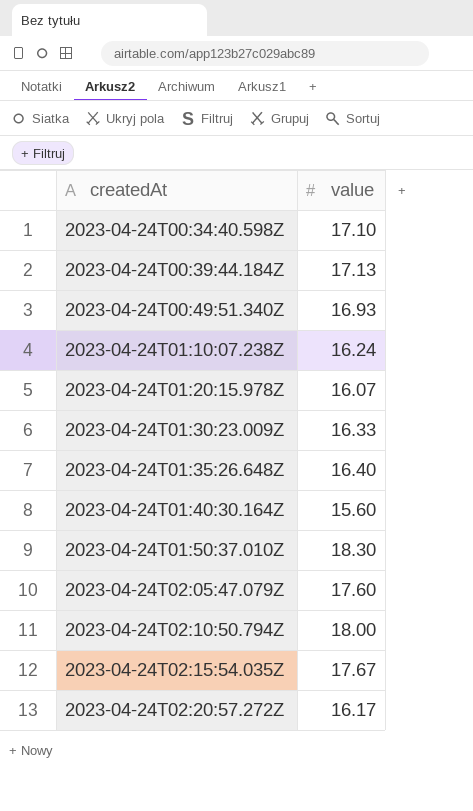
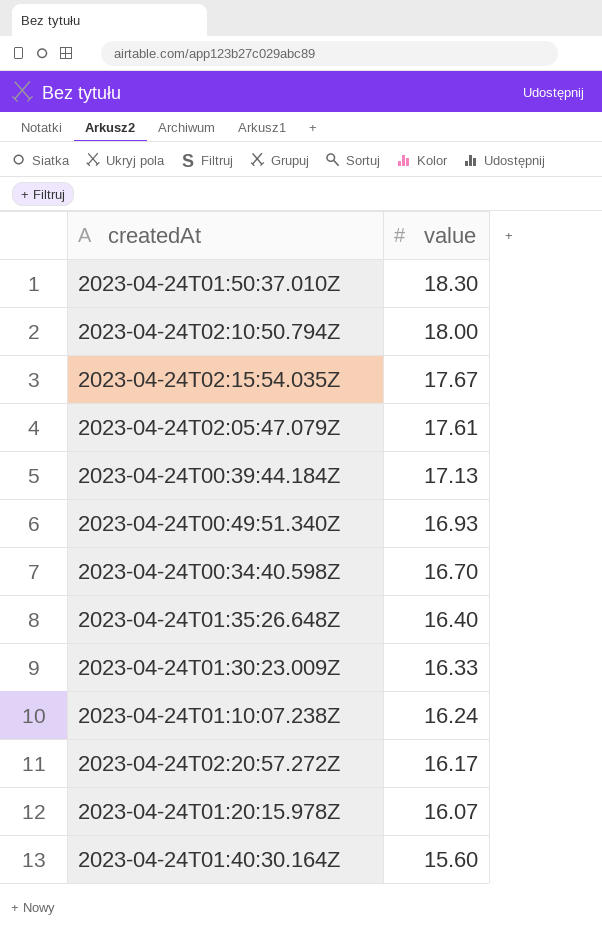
row order: createdAt ascending -> value descending
2023-04-24T02:05:47.079Z | value: 17.60 -> 17.61
2023-04-24T00:34:40.598Z | value: 17.10 -> 16.70

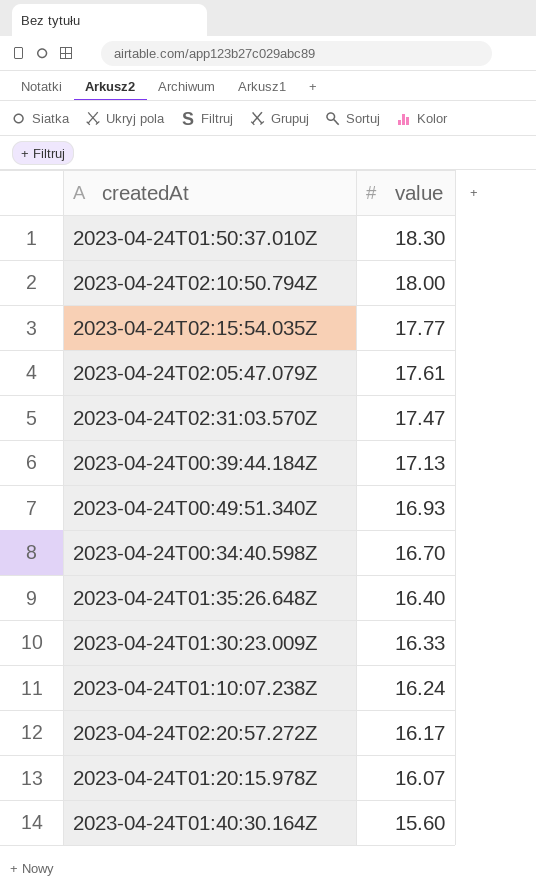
2023-04-24T02:15:54.035Z | value: 17.67 -> 17.77
row 2023-04-24T02:31:03.570Z: none -> 17.47

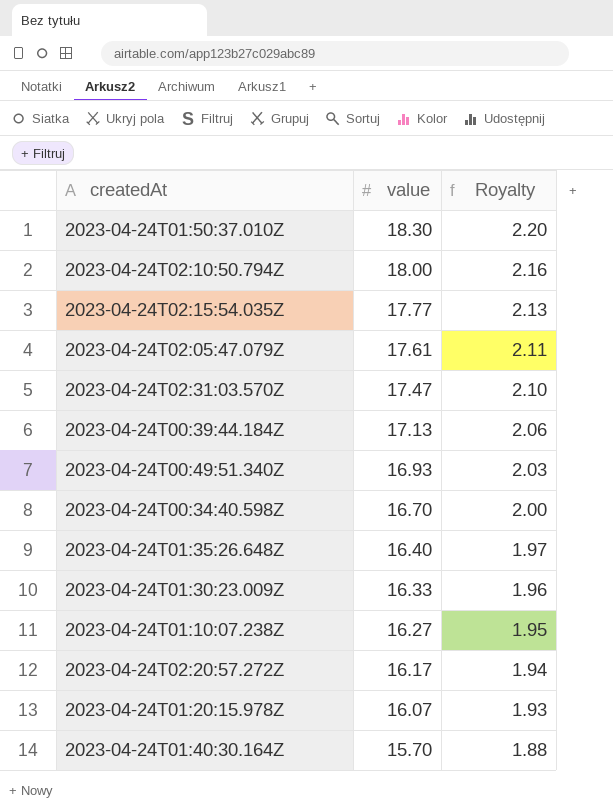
column Royalty | formula: none -> [value] * 0.12
2023-04-24T01:10:07.238Z | value: 16.24 -> 16.27
2023-04-24T01:40:30.164Z | value: 15.60 -> 15.70

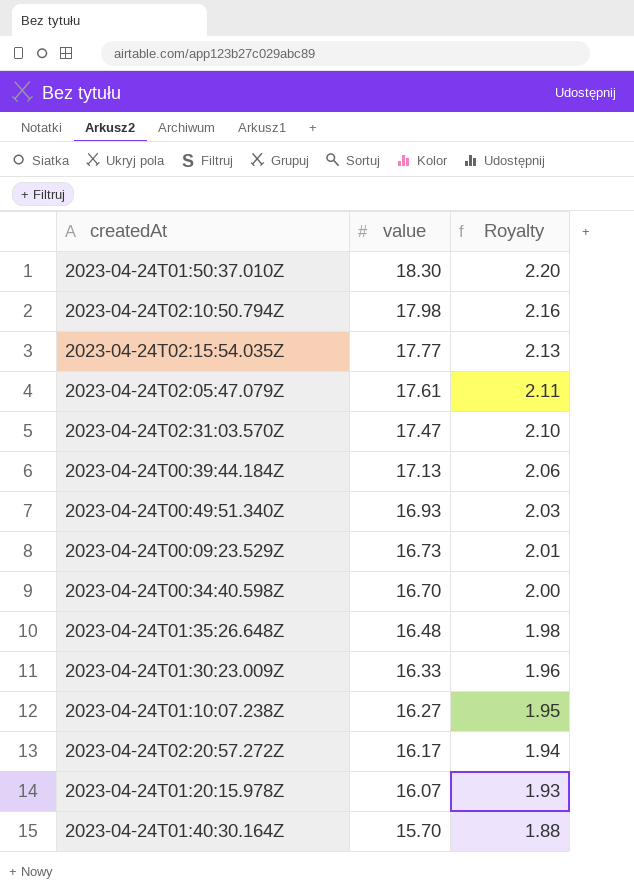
2023-04-24T02:10:50.794Z | value: 18.00 -> 17.98
row 2023-04-24T00:09:23.529Z: none -> 16.73 | 2.01
2023-04-24T01:35:26.648Z | value: 16.40 -> 16.48
2023-04-24T01:35:26.648Z | Royalty: 1.97 -> 1.98

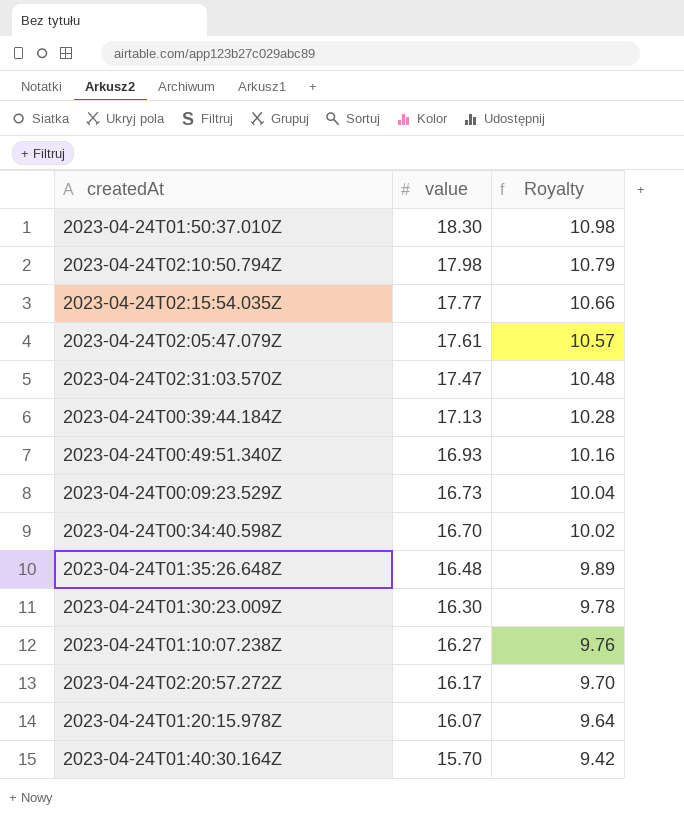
column Royalty | formula: [value] * 0.12 -> [value] * 0.6
2023-04-24T01:30:23.009Z | value: 16.33 -> 16.30

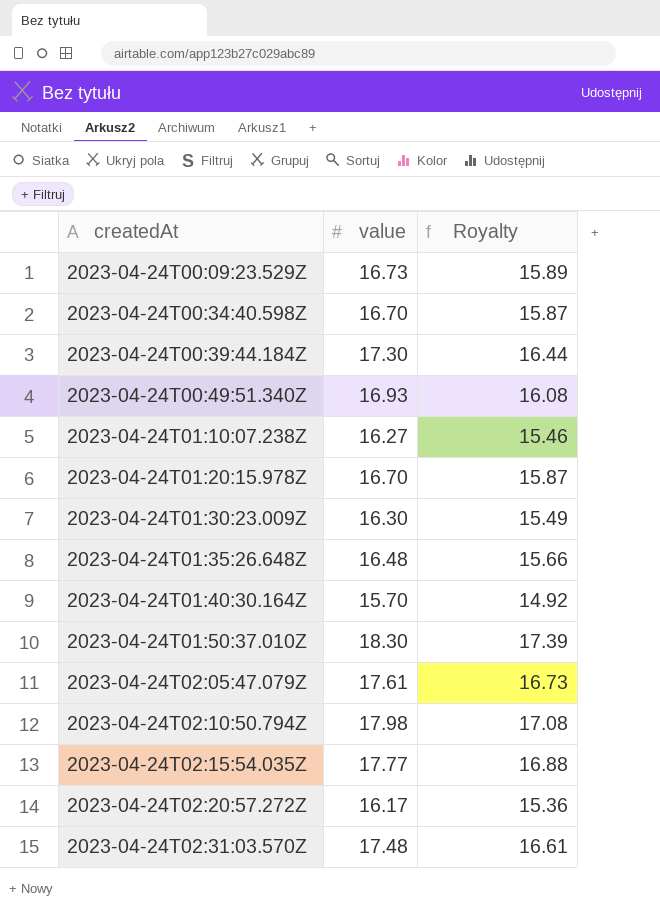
row order: value descending -> createdAt ascending
column Royalty | formula: [value] * 0.6 -> [value] * 0.95
2023-04-24T00:39:44.184Z | value: 17.13 -> 17.30
2023-04-24T01:20:15.978Z | value: 16.07 -> 16.70
2023-04-24T02:31:03.570Z | value: 17.47 -> 17.48

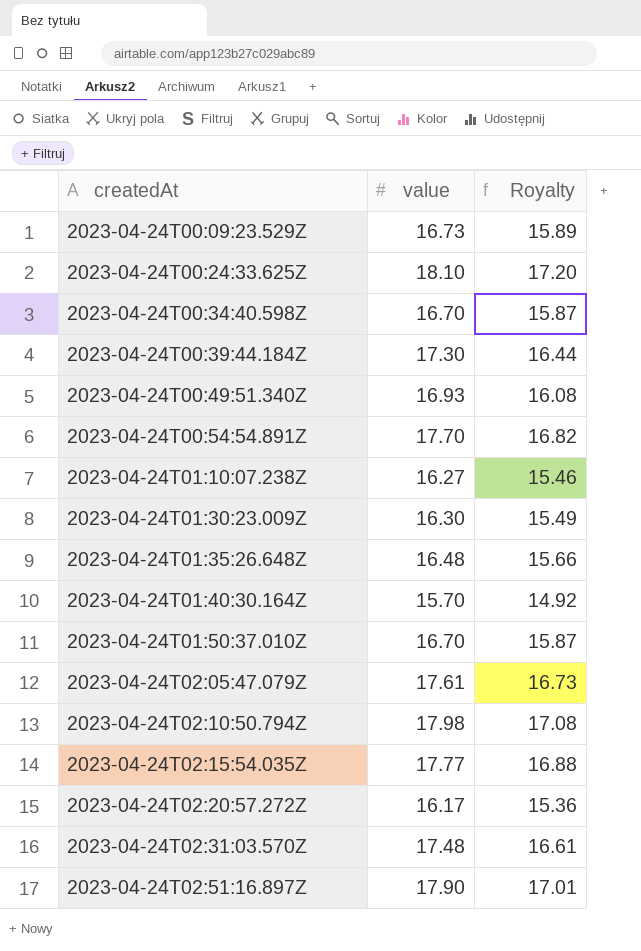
row 2023-04-24T01:20:15.978Z: 16.70 | 15.87 -> none
row 2023-04-24T00:24:33.625Z: none -> 18.10 | 17.20
row 2023-04-24T00:54:54.891Z: none -> 17.70 | 16.82
2023-04-24T01:50:37.010Z | value: 18.30 -> 16.70
2023-04-24T01:50:37.010Z | Royalty: 17.39 -> 15.87
row 2023-04-24T02:51:16.897Z: none -> 17.90 | 17.01

